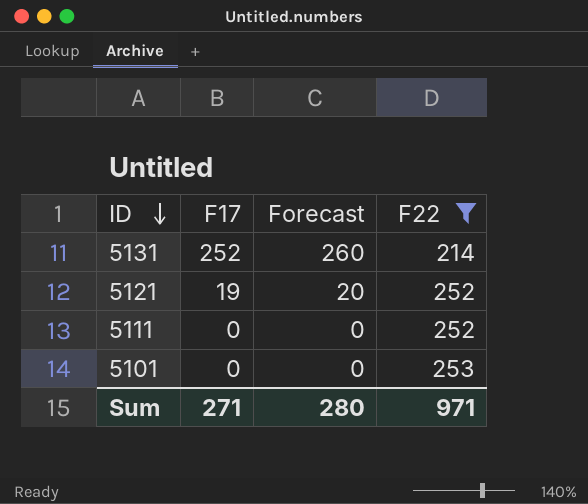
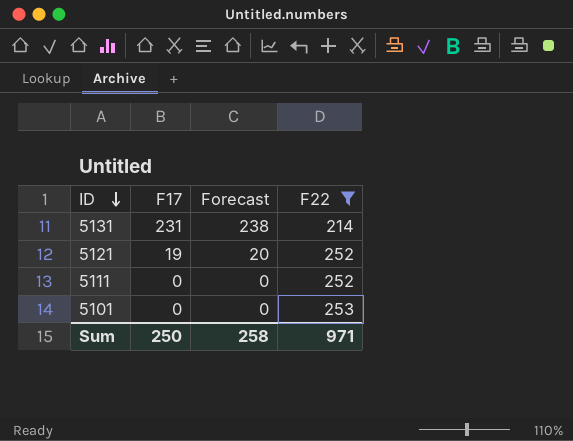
5131 | F17: 252 -> 231
5131 | Forecast: 260 -> 238
Sum | F17: 271 -> 250
Sum | Forecast: 280 -> 258

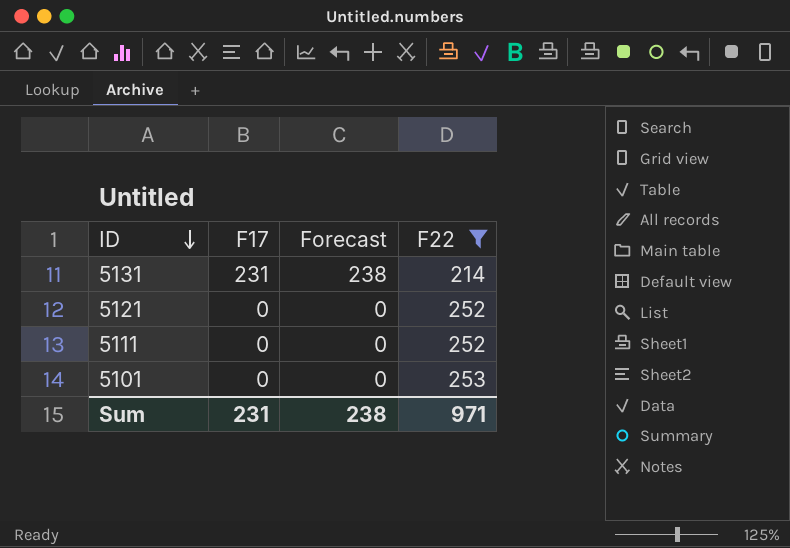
5121 | F17: 19 -> 0
5121 | Forecast: 20 -> 0
Sum | F17: 250 -> 231
Sum | Forecast: 258 -> 238

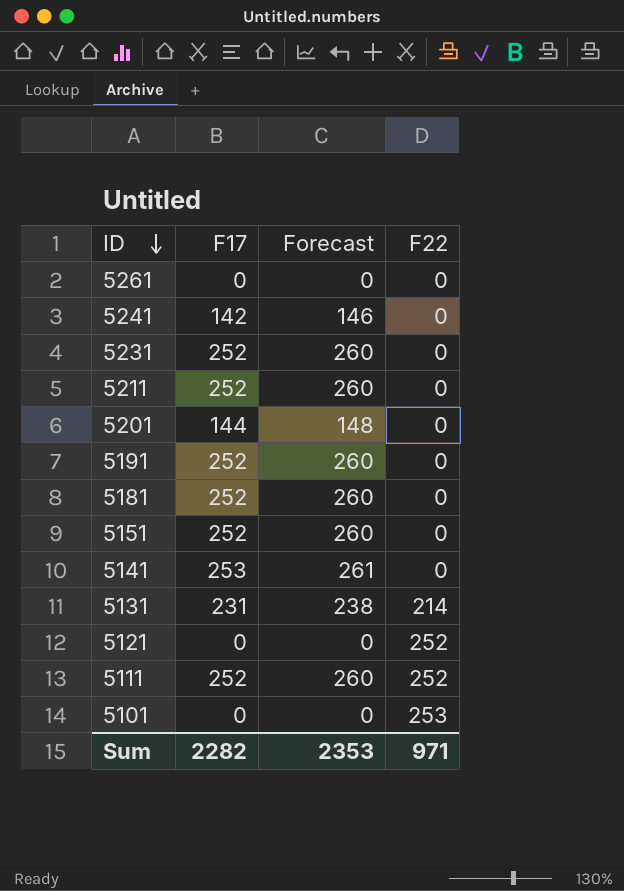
filter: F22 != 0 -> none
5111 | F17: 0 -> 252
5111 | Forecast: 0 -> 260
Sum | F17: 231 -> 2282
Sum | Forecast: 238 -> 2353

